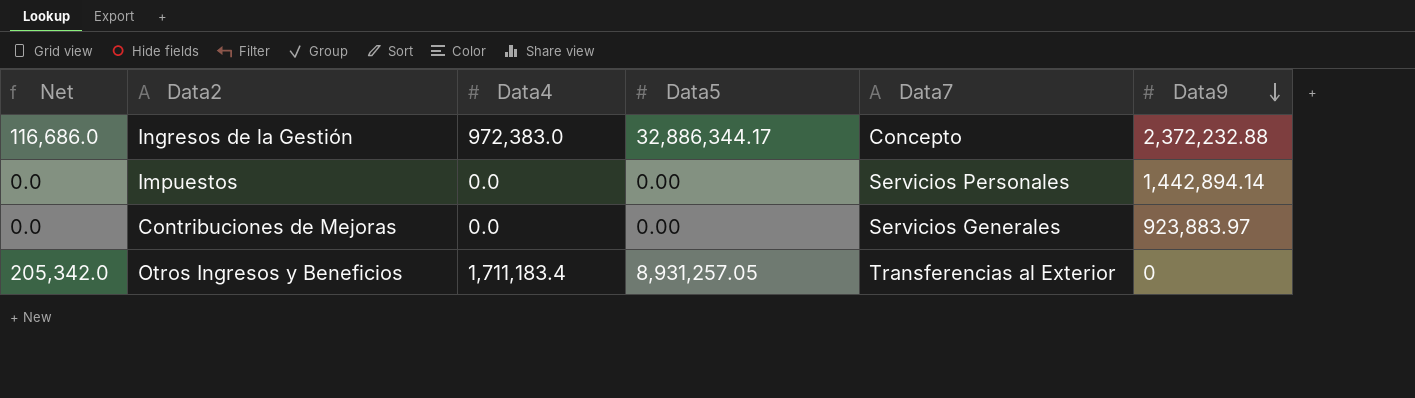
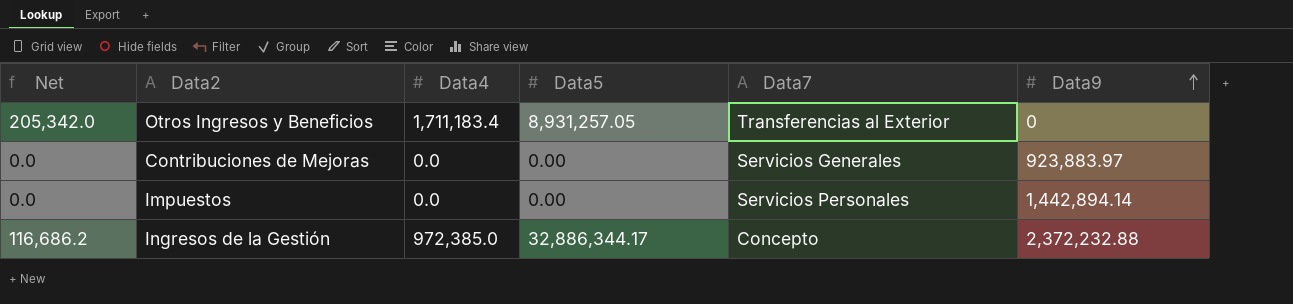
row order: Data9 descending -> Data9 ascending
Ingresos de la Gestión | Net: 116,686.0 -> 116,686.2
Ingresos de la Gestión | Data4: 972,383.0 -> 972,385.0

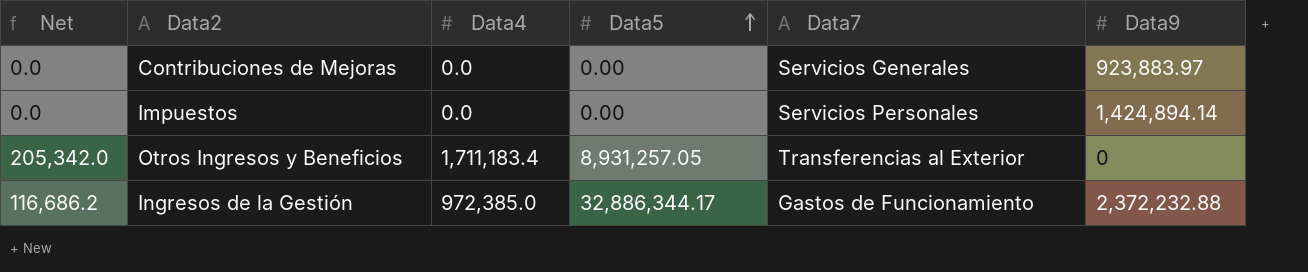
row order: Data9 ascending -> Data5 ascending
Impuestos | Data9: 1,442,894.14 -> 1,424,894.14
Ingresos de la Gestión | Data7: Concepto -> Gastos de Funcionamiento

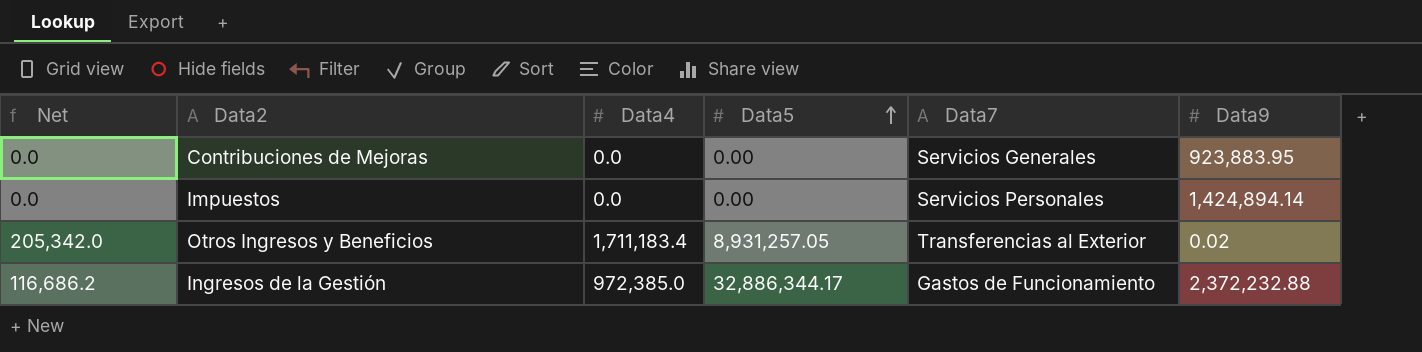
Contribuciones de Mejoras | Data9: 923,883.97 -> 923,883.95
Otros Ingresos y Beneficios | Data9: 0 -> 0.02

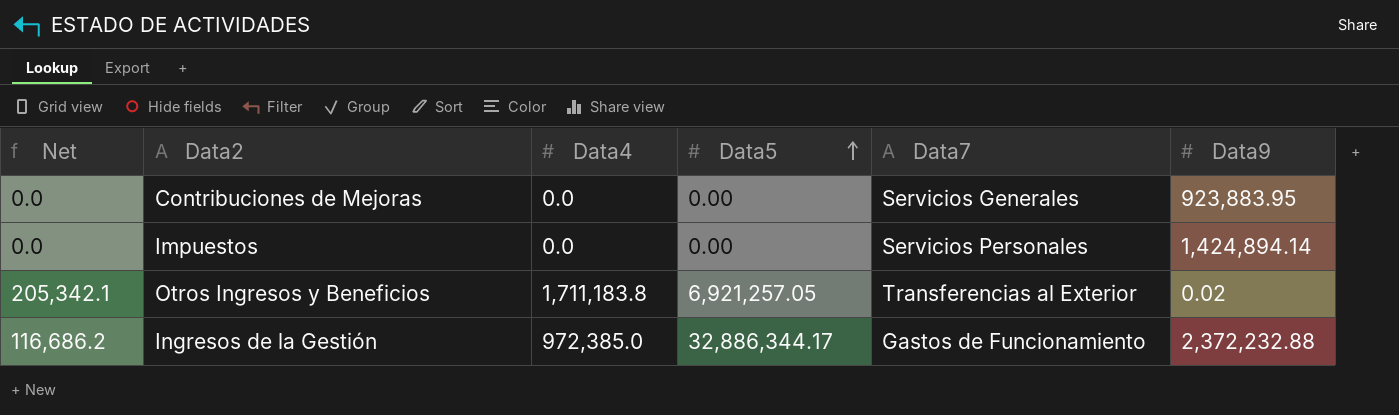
Otros Ingresos y Beneficios | Net: 205,342.0 -> 205,342.1
Otros Ingresos y Beneficios | Data4: 1,711,183.4 -> 1,711,183.8
Otros Ingresos y Beneficios | Data5: 8,931,257.05 -> 6,921,257.05

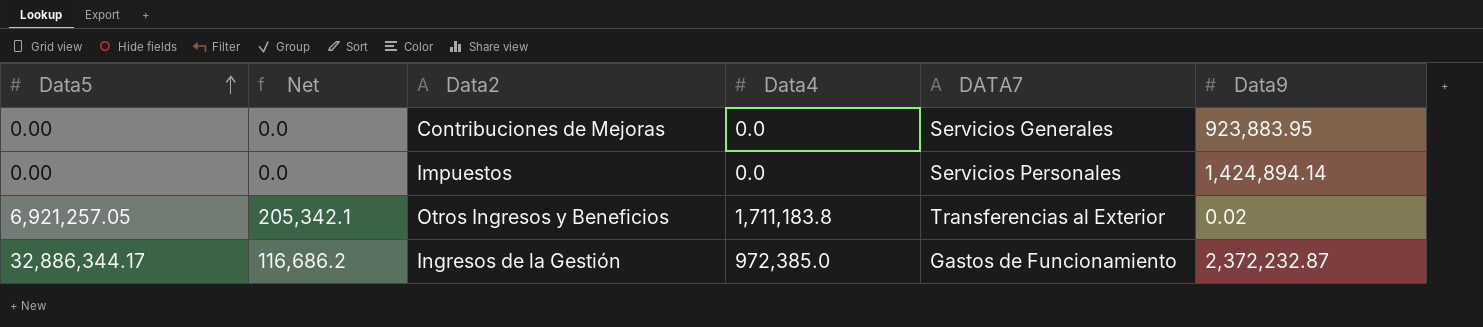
column Data5 | position: 4 -> 1
column name: Data7 -> DATA7
Ingresos de la Gestión | Data9: 2,372,232.88 -> 2,372,232.87

